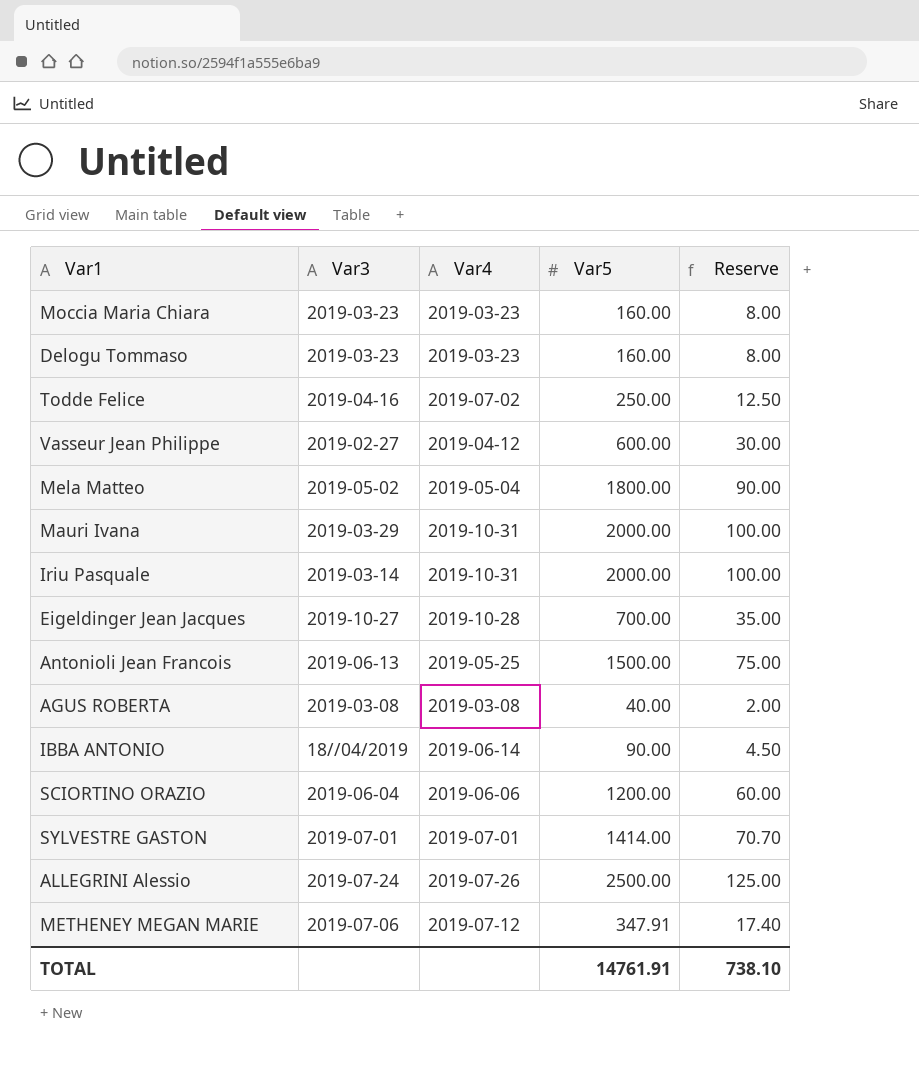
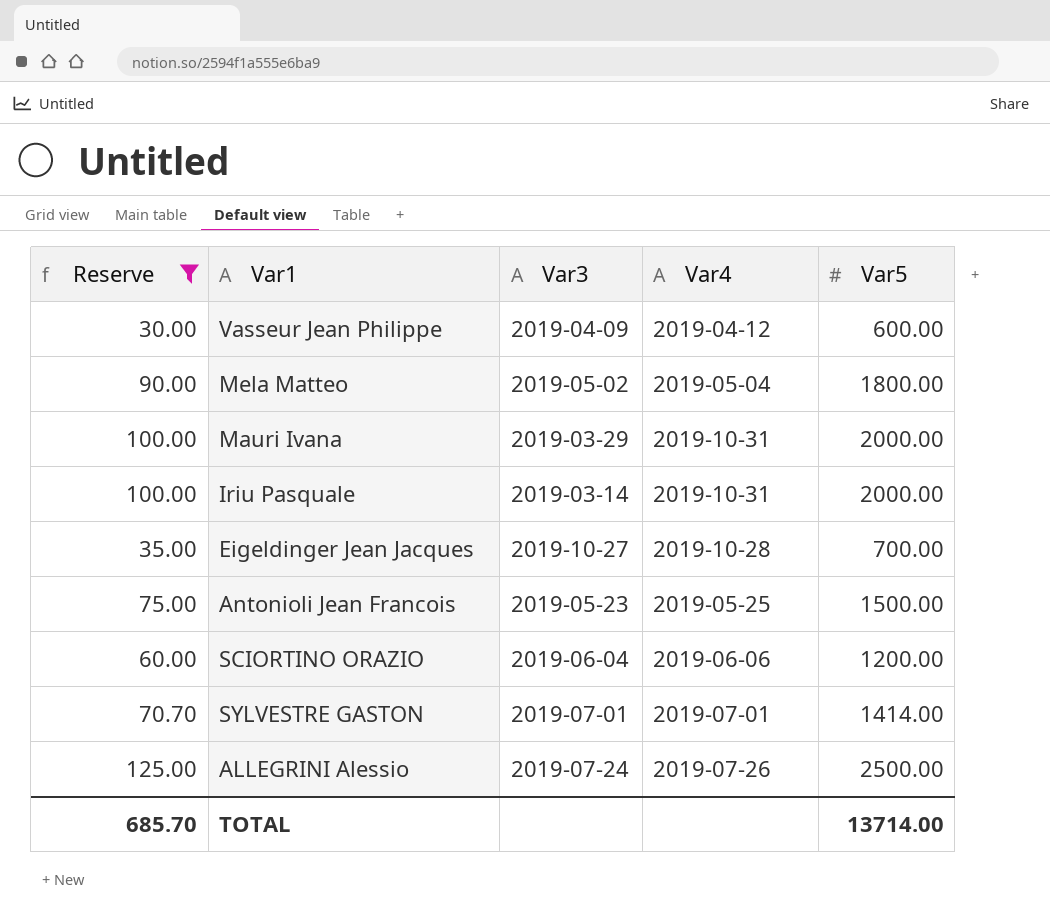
filter: none -> Reserve >= 30.00
column Reserve | position: 5 -> 1
Vasseur Jean Philippe | Var3: 2019-02-27 -> 2019-04-09
Antonioli Jean Francois | Var3: 2019-06-13 -> 2019-05-23
TOTAL | Reserve: 738.10 -> 685.70
TOTAL | Var5: 14761.91 -> 13714.00

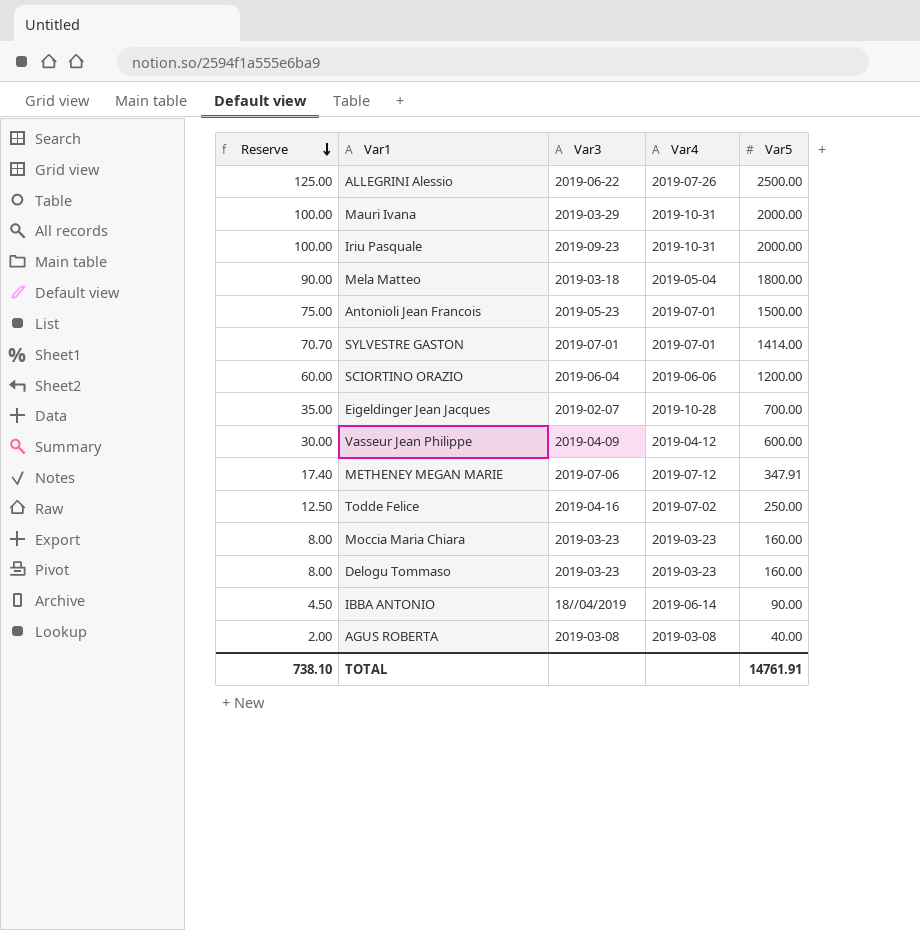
filter: Reserve >= 30.00 -> none
row order: none -> Reserve descending
ALLEGRINI Alessio | Var3: 2019-07-24 -> 2019-06-22
Iriu Pasquale | Var3: 2019-03-14 -> 2019-09-23
Mela Matteo | Var3: 2019-05-02 -> 2019-03-18
Antonioli Jean Francois | Var4: 2019-05-25 -> 2019-07-01
Eigeldinger Jean Jacques | Var3: 2019-10-27 -> 2019-02-07
TOTAL | Reserve: 685.70 -> 738.10
TOTAL | Var5: 13714.00 -> 14761.91

